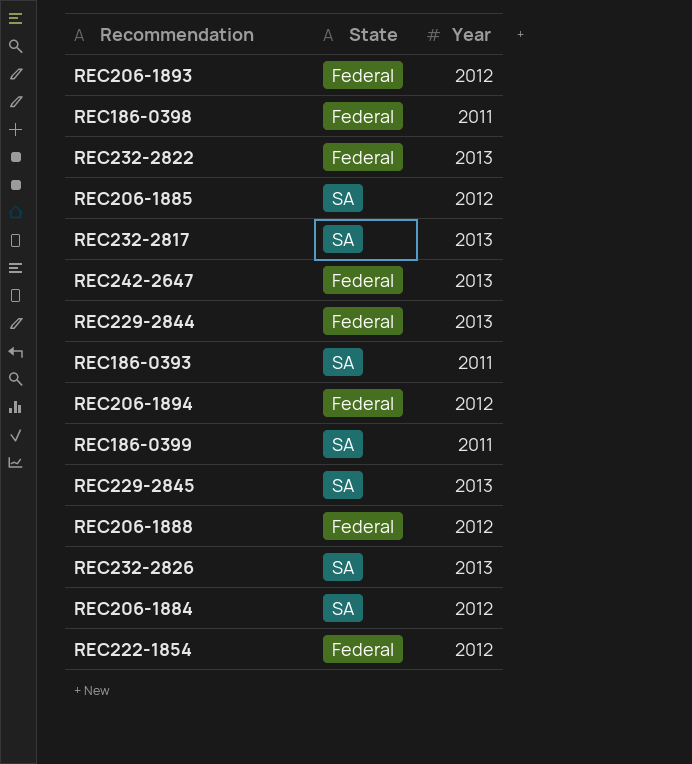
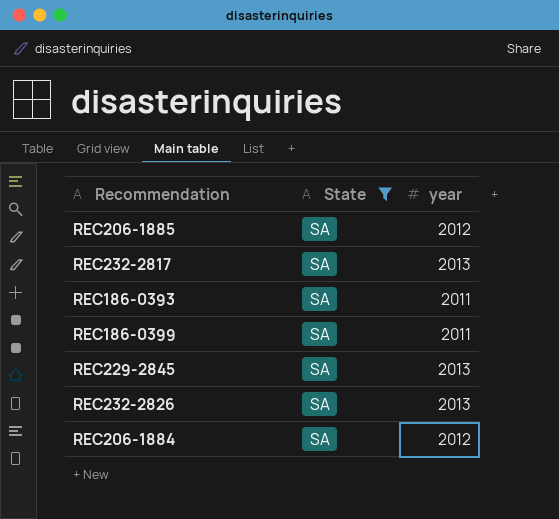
filter: none -> State = SA
column name: Year -> year

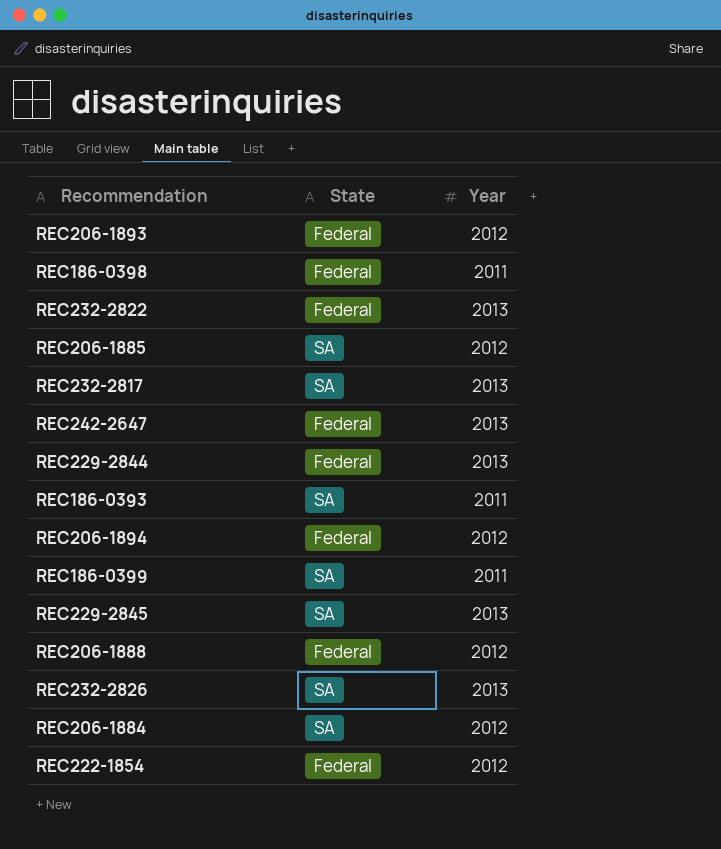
filter: State = SA -> none
column name: year -> Year

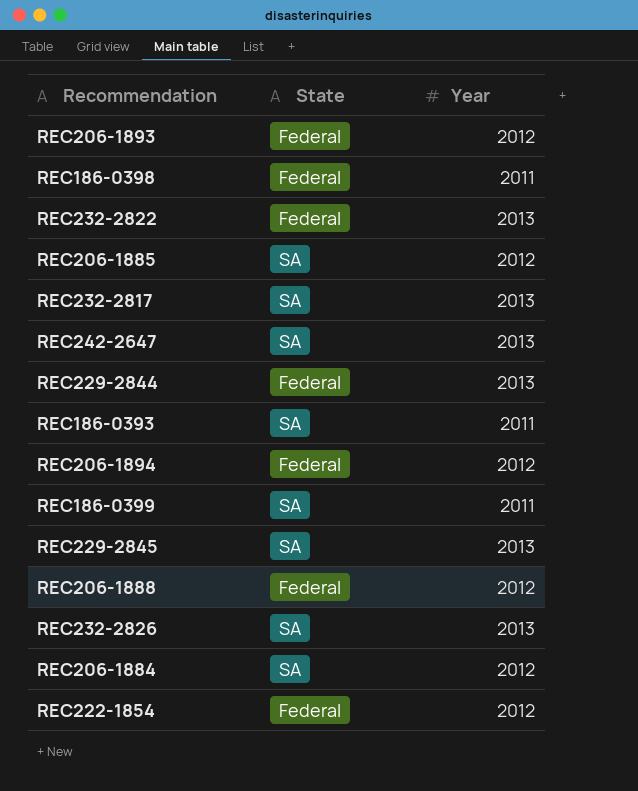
REC242-2647 | State: Federal -> SA

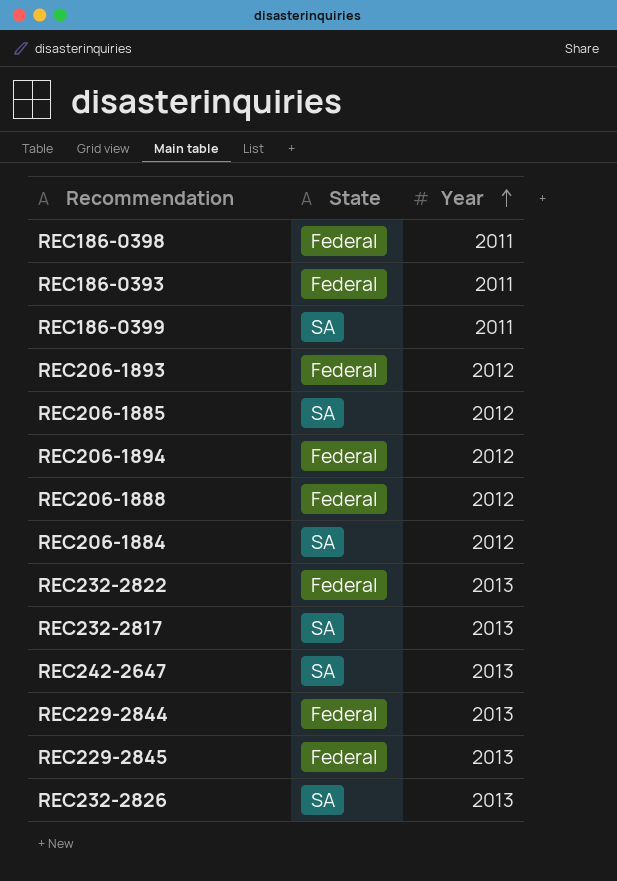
row order: none -> Year ascending
row REC222-1854: Federal | 2012 -> none
REC186-0393 | State: SA -> Federal
REC229-2845 | State: SA -> Federal

